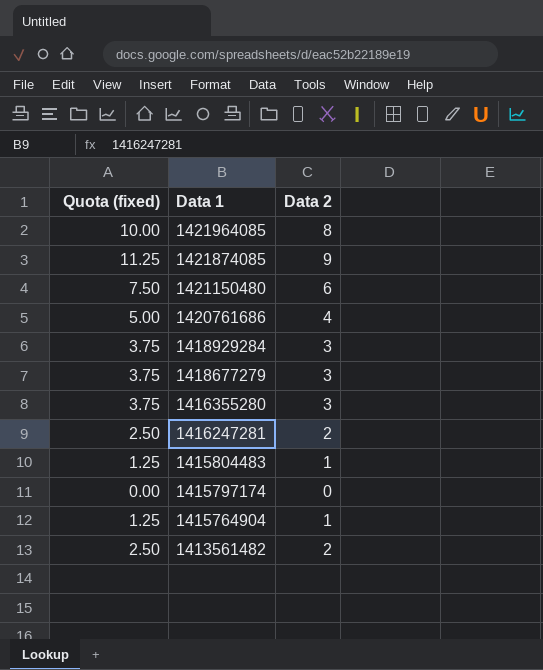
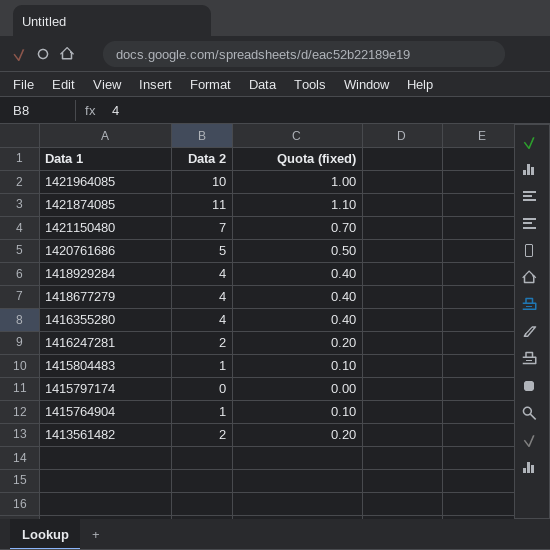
column Quota (fixed) | formula: [Data 2] * 1.25 -> [Data 2] * 0.1
column Quota (fixed) | position: 1 -> 3
1421964085 | Data 2: 8 -> 10
1421874085 | Data 2: 9 -> 11
1421150480 | Data 2: 6 -> 7
1420761686 | Data 2: 4 -> 5
1418929284 | Data 2: 3 -> 4
1418677279 | Data 2: 3 -> 4
1416355280 | Data 2: 3 -> 4

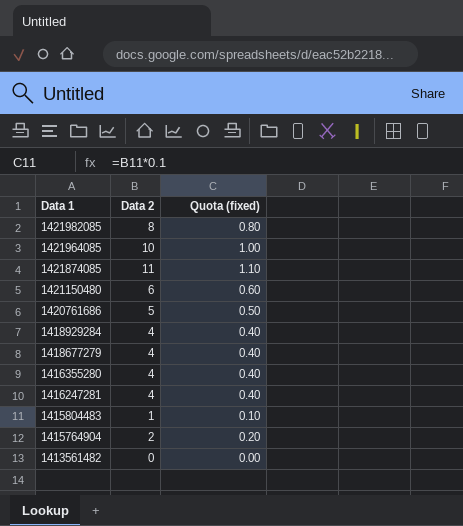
row 1415797174: 0 | 0.00 -> none
row 1421982085: none -> 8 | 0.80
1421150480 | Data 2: 7 -> 6
1421150480 | Quota (fixed): 0.70 -> 0.60
1416247281 | Data 2: 2 -> 4
1416247281 | Quota (fixed): 0.20 -> 0.40
1415764904 | Data 2: 1 -> 2
1415764904 | Quota (fixed): 0.10 -> 0.20
1413561482 | Data 2: 2 -> 0
1413561482 | Quota (fixed): 0.20 -> 0.00

